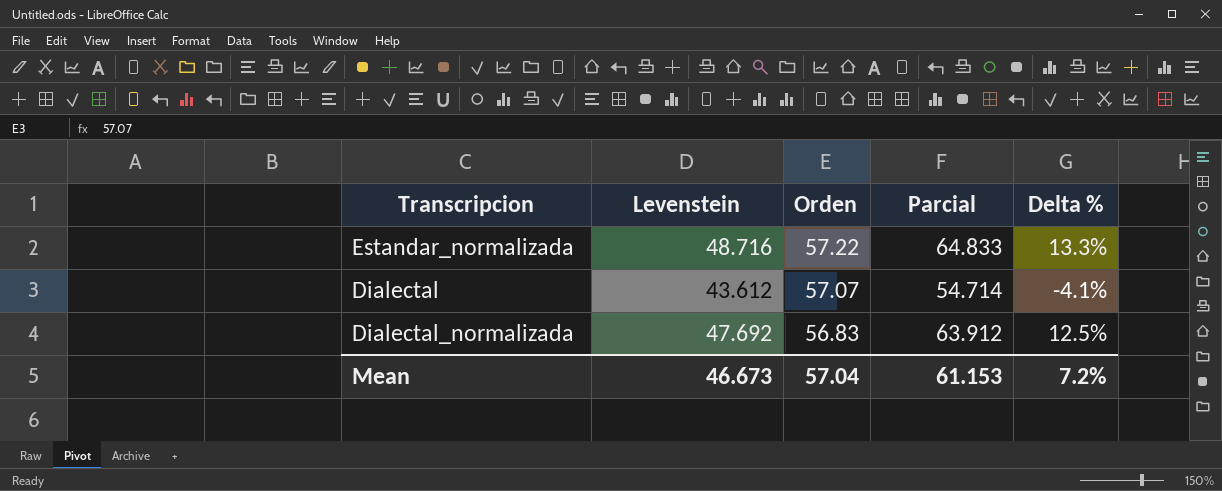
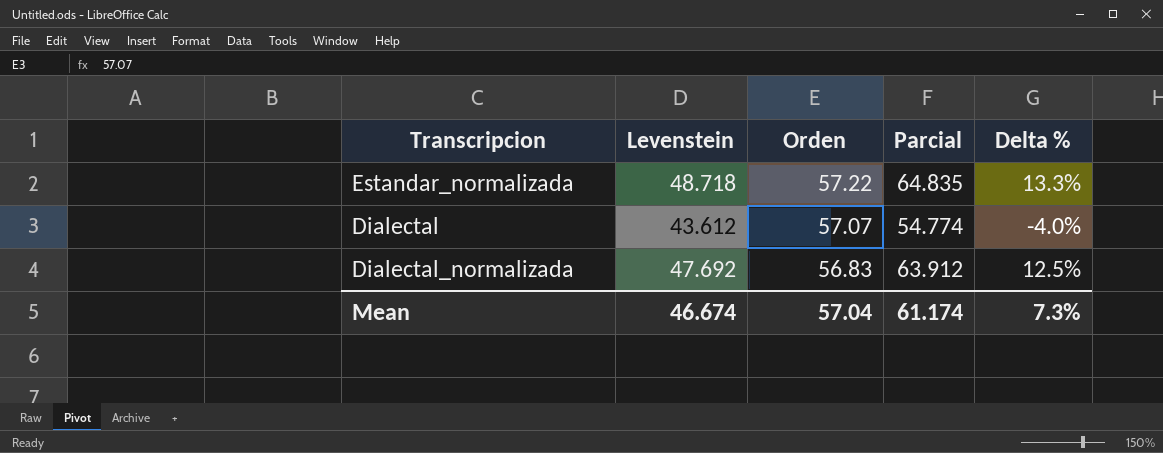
Estandar_normalizada | Levenstein: 48.716 -> 48.718
Estandar_normalizada | Parcial: 64.833 -> 64.835
Dialectal | Parcial: 54.714 -> 54.774
Dialectal | Delta %: -4.1% -> -4.0%
Mean | Levenstein: 46.673 -> 46.674
Mean | Parcial: 61.153 -> 61.174
Mean | Delta %: 7.2% -> 7.3%

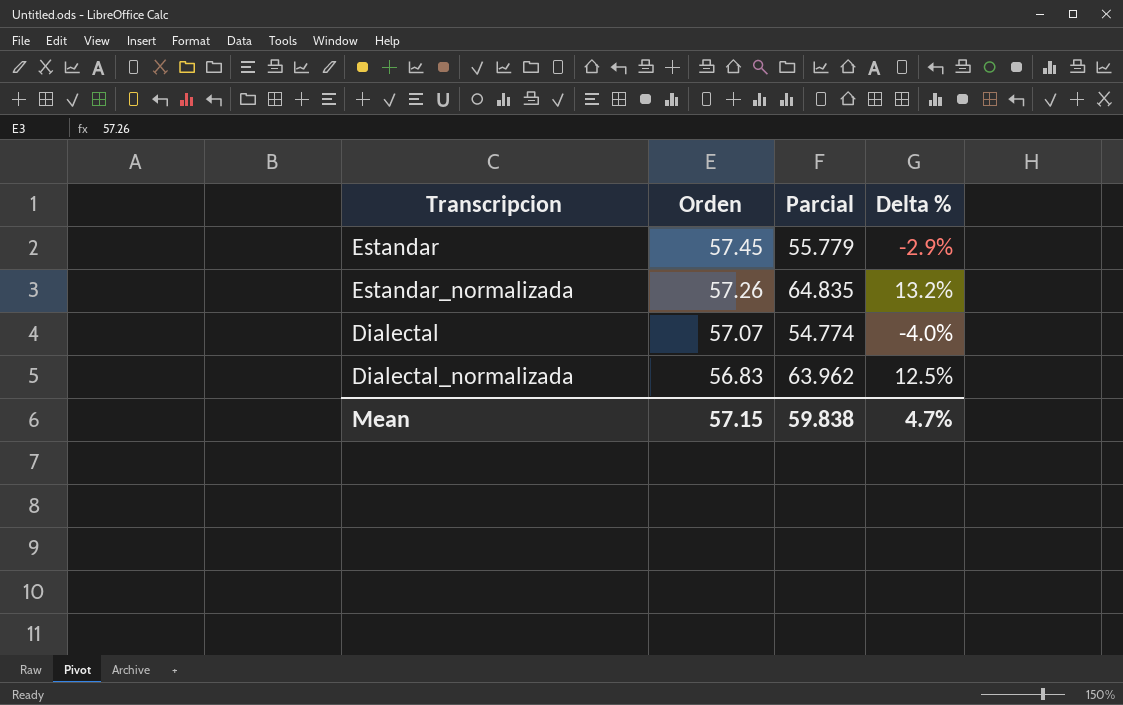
column Levenstein | position: 2 -> none
row Estandar: none -> 57.45 | 55.779 | -2.9%
Estandar_normalizada | Orden: 57.22 -> 57.26
Estandar_normalizada | Delta %: 13.3% -> 13.2%
Dialectal_normalizada | Parcial: 63.912 -> 63.962
Mean | Orden: 57.04 -> 57.15
Mean | Parcial: 61.174 -> 59.838
Mean | Delta %: 7.3% -> 4.7%

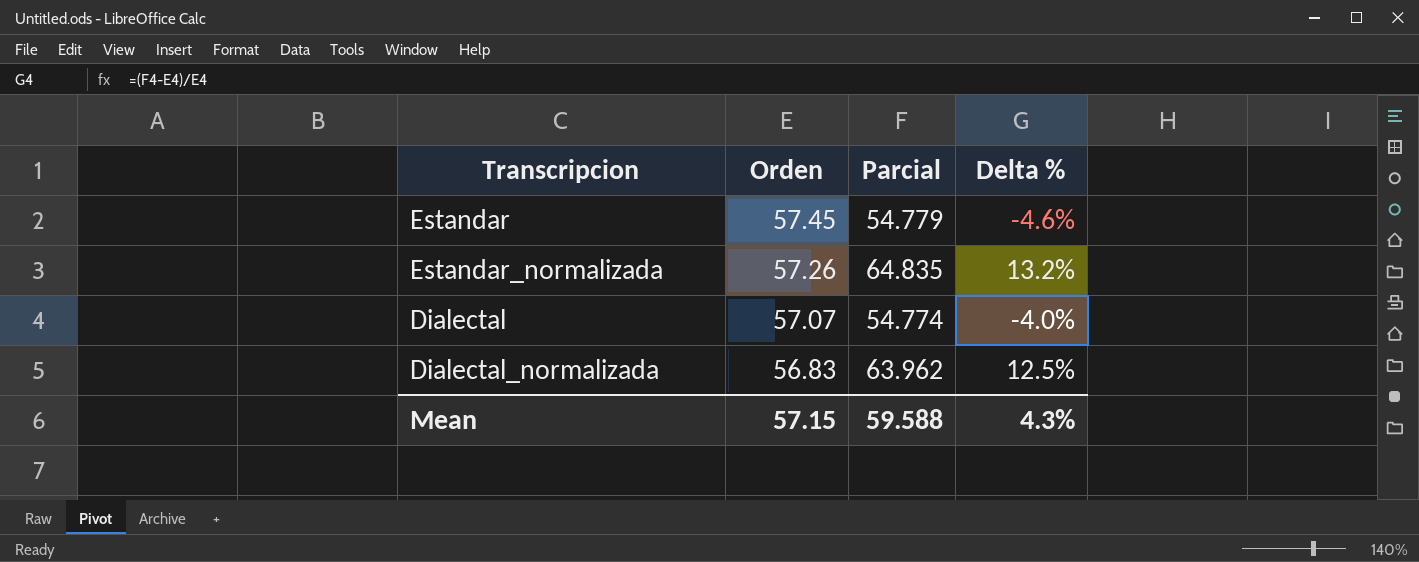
Estandar | Parcial: 55.779 -> 54.779
Estandar | Delta %: -2.9% -> -4.6%
Mean | Parcial: 59.838 -> 59.588
Mean | Delta %: 4.7% -> 4.3%

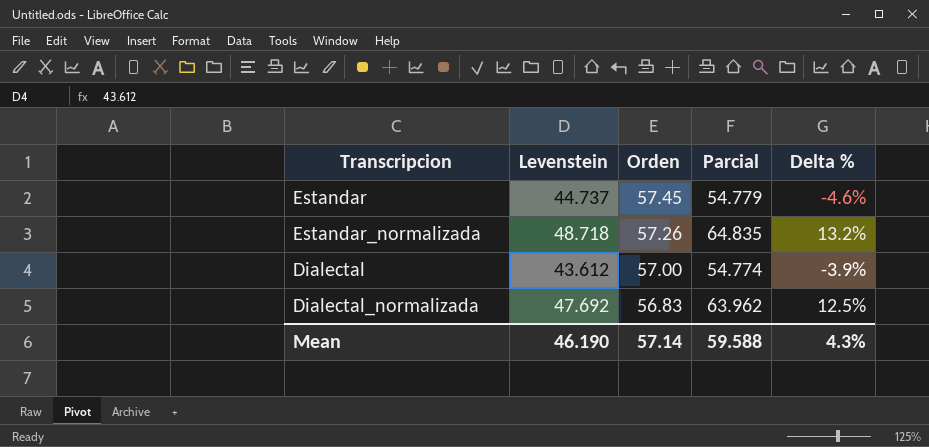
column Levenstein | position: none -> 2
Dialectal | Orden: 57.07 -> 57.00
Dialectal | Delta %: -4.0% -> -3.9%
Mean | Orden: 57.15 -> 57.14

